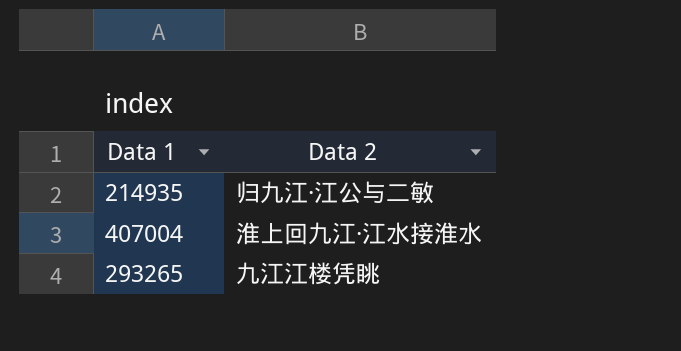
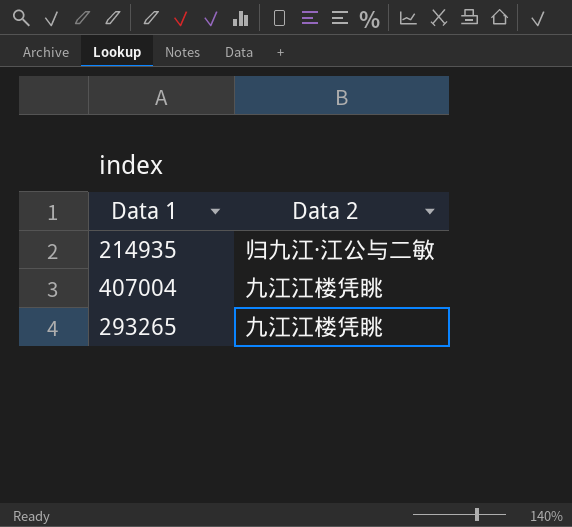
407004 | Data 2: 淮上回九江·江水接淮水 -> 九江江楼凭眺

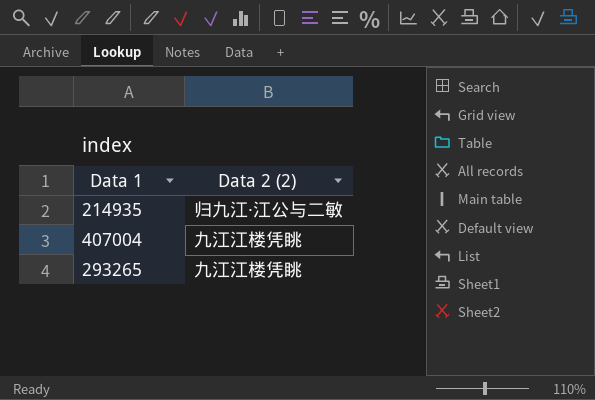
column name: Data 2 -> Data 2 (2)

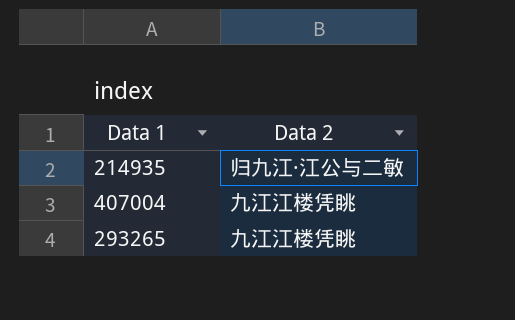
column name: Data 2 (2) -> Data 2

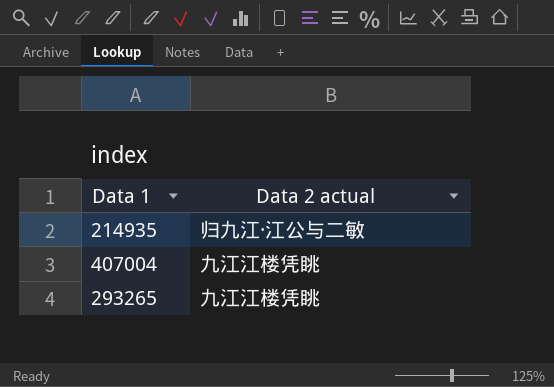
column name: Data 2 -> Data 2 actual

